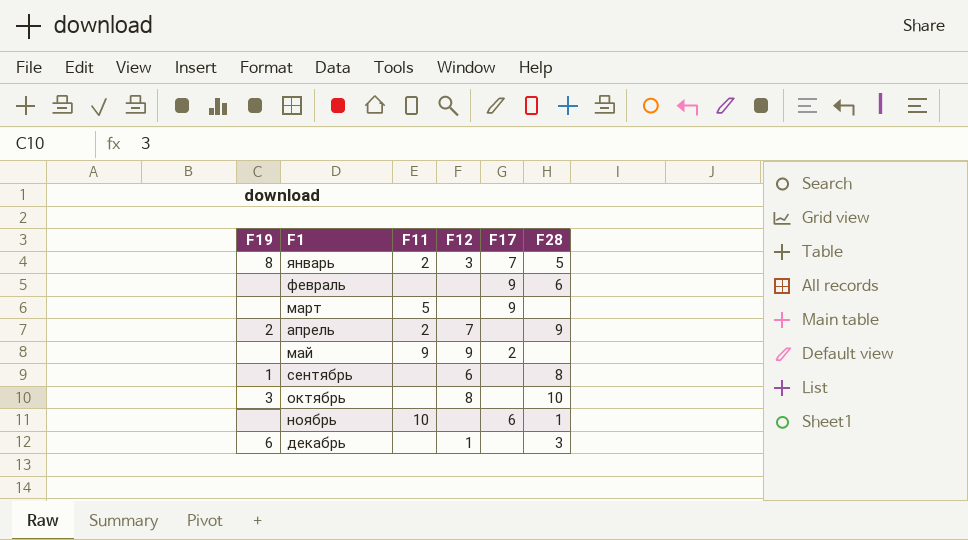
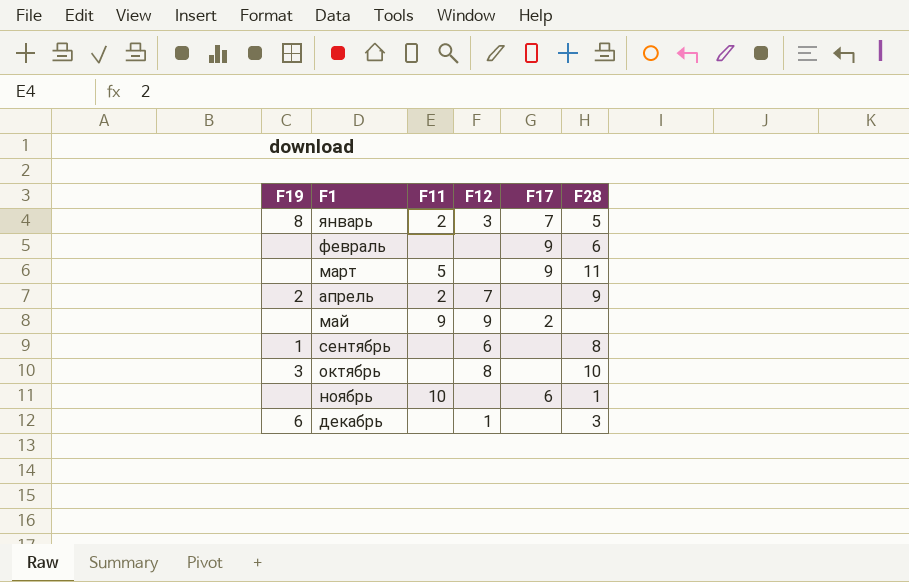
март | F28: none -> 11

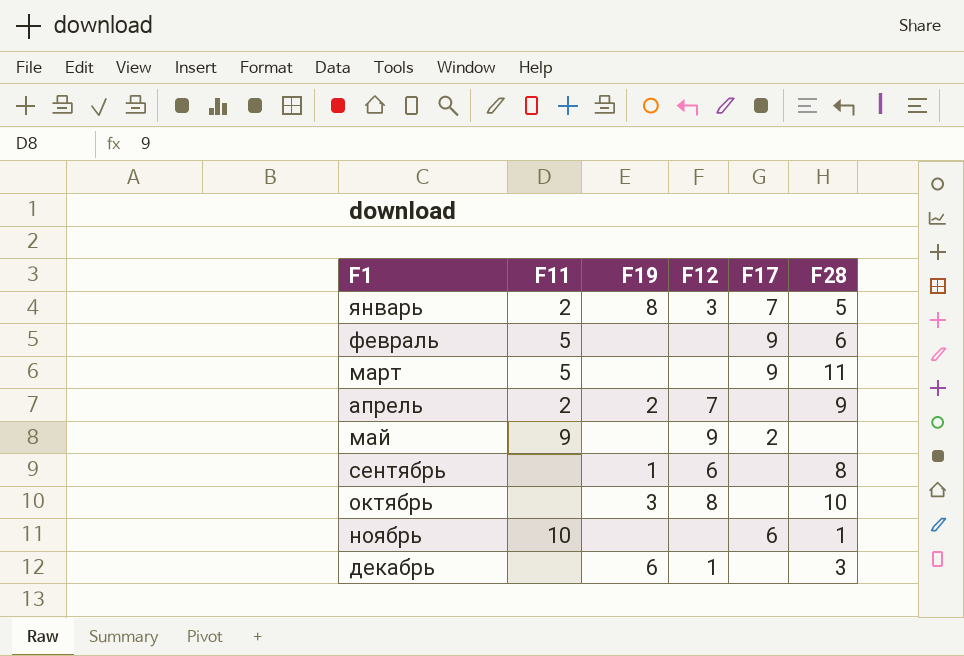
column F19 | position: 1 -> 3
февраль | F11: none -> 5

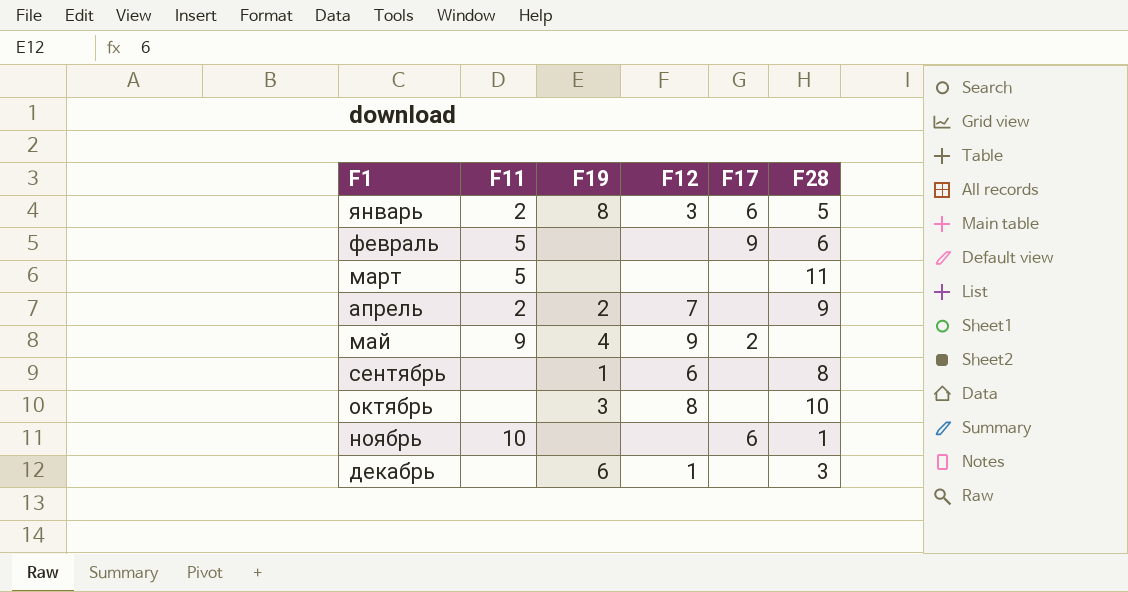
январь | F17: 7 -> 6
март | F17: 9 -> none
май | F19: none -> 4

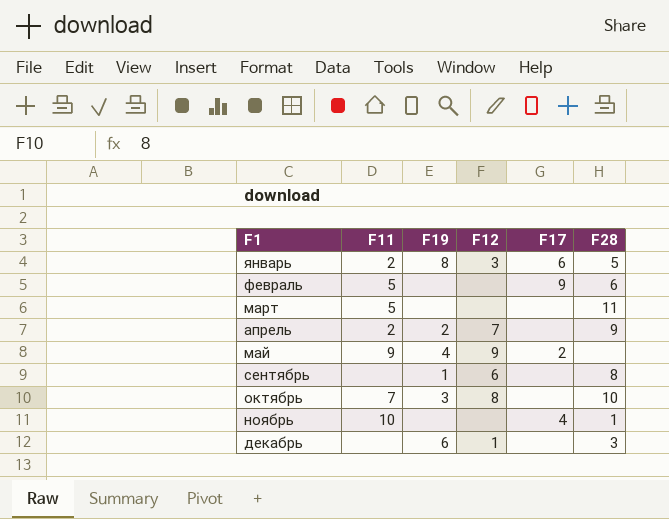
октябрь | F11: none -> 7
ноябрь | F17: 6 -> 4

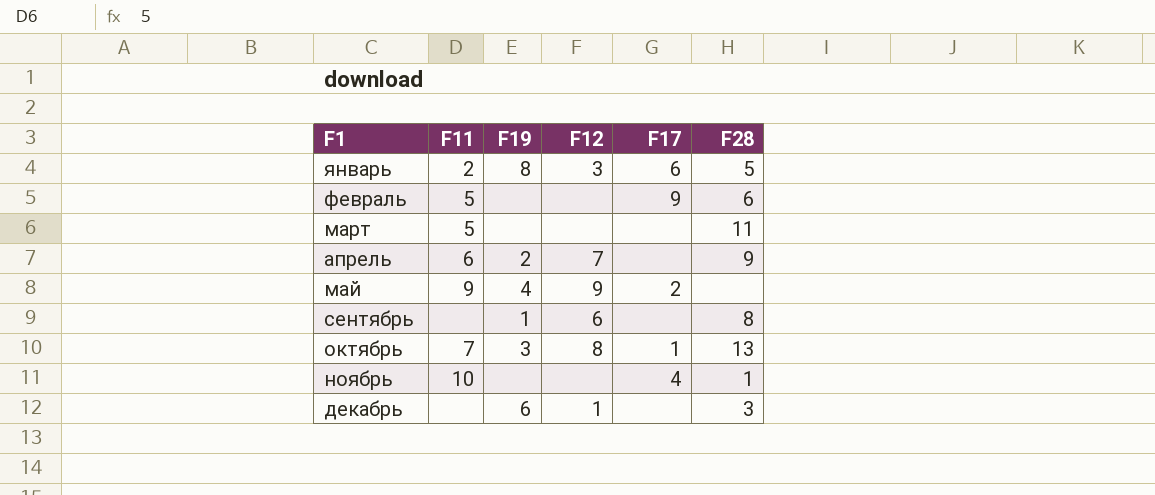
апрель | F11: 2 -> 6
октябрь | F17: none -> 1
октябрь | F28: 10 -> 13

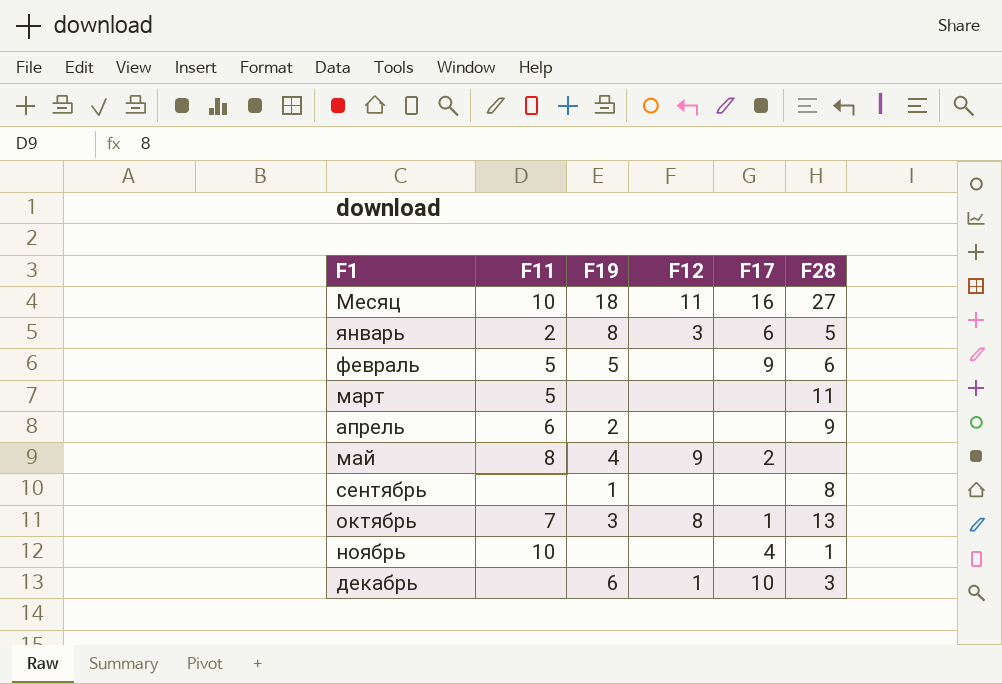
row Месяц: none -> 10 | 18 | 11 | 16 | 27
февраль | F19: none -> 5
апрель | F12: 7 -> none
май | F11: 9 -> 8
сентябрь | F12: 6 -> none
декабрь | F17: none -> 10

